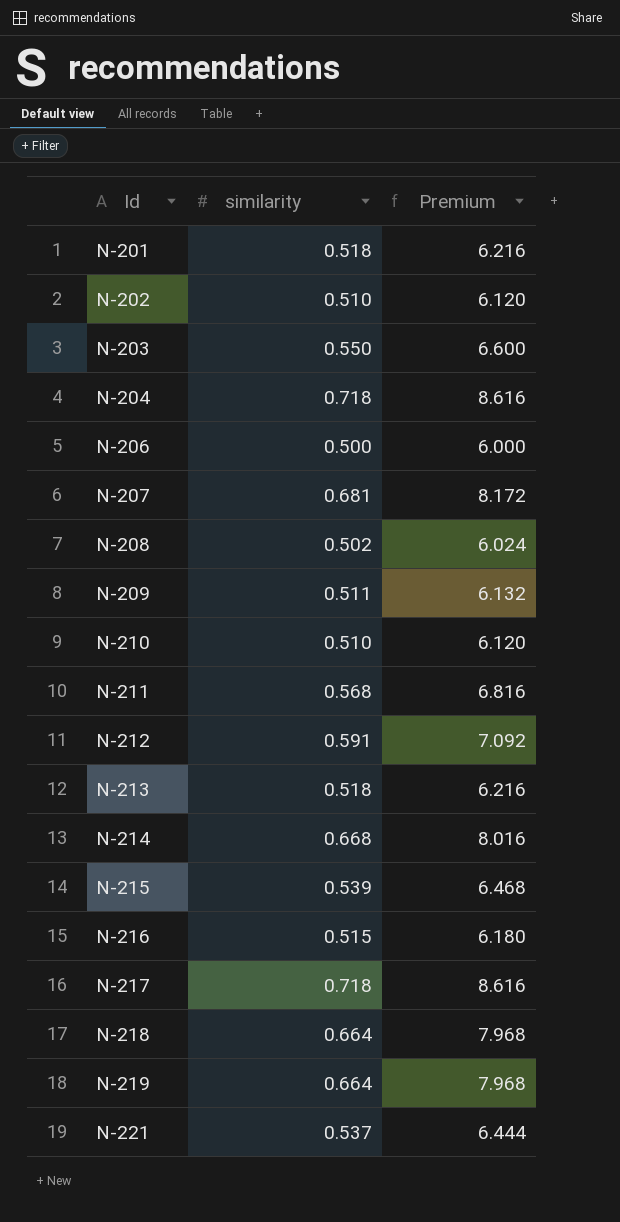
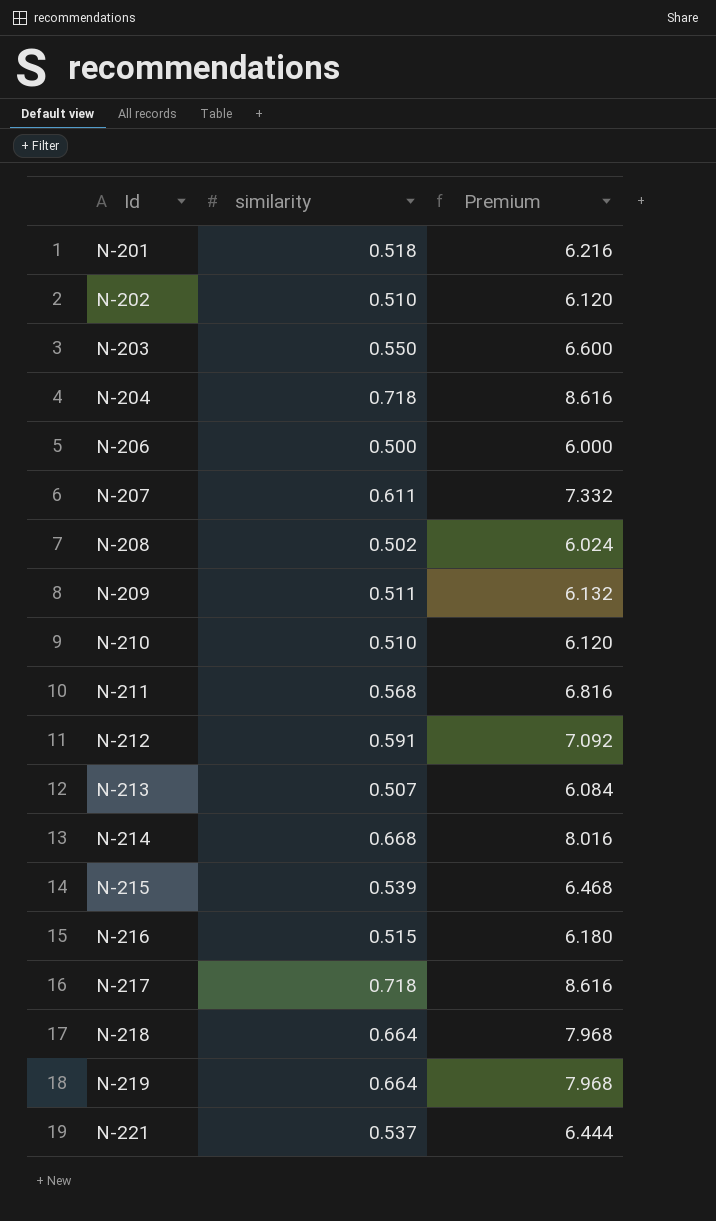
N-207 | similarity: 0.681 -> 0.611
N-207 | Premium: 8.172 -> 7.332
N-213 | similarity: 0.518 -> 0.507
N-213 | Premium: 6.216 -> 6.084

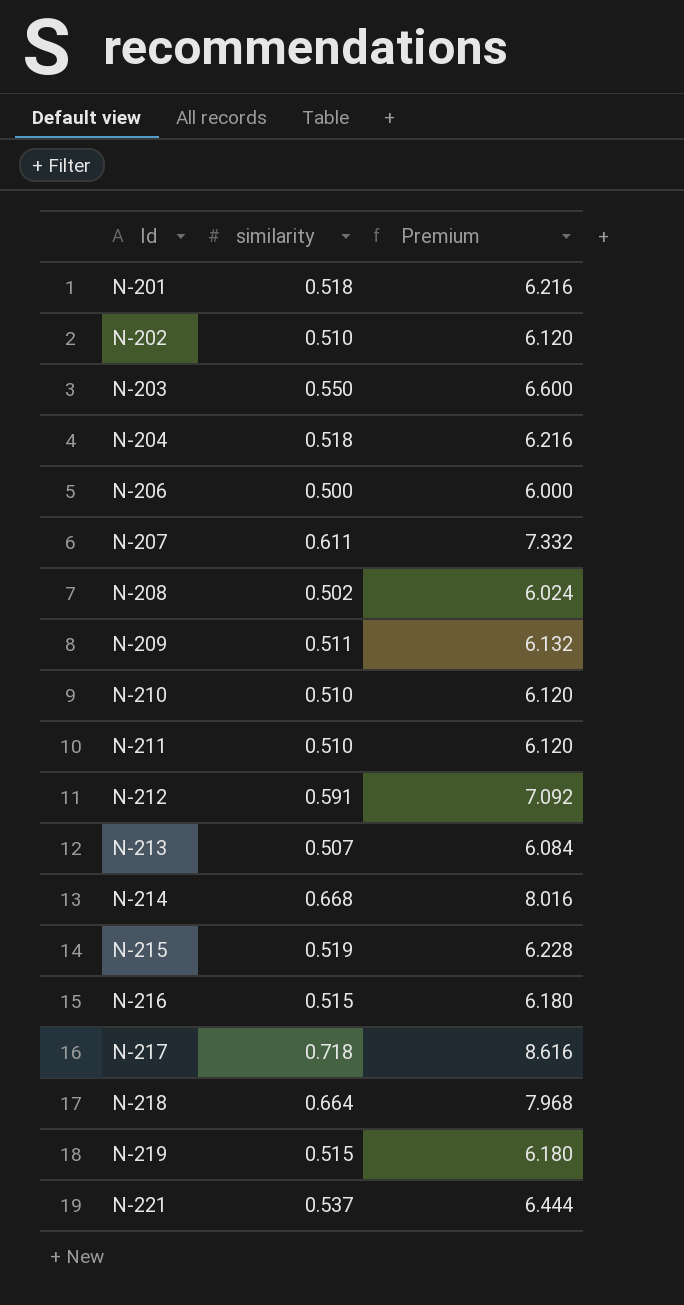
N-204 | similarity: 0.718 -> 0.518
N-204 | Premium: 8.616 -> 6.216
N-211 | similarity: 0.568 -> 0.510
N-211 | Premium: 6.816 -> 6.120
N-215 | similarity: 0.539 -> 0.519
N-215 | Premium: 6.468 -> 6.228
N-219 | similarity: 0.664 -> 0.515
N-219 | Premium: 7.968 -> 6.180

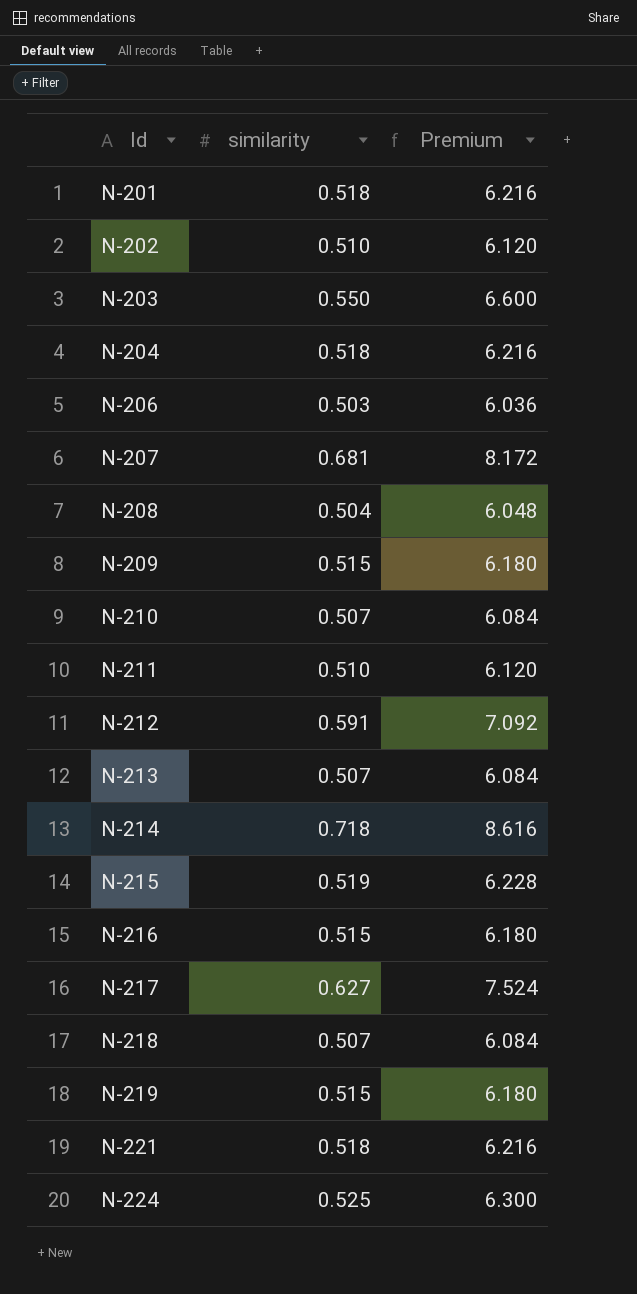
N-206 | similarity: 0.500 -> 0.503
N-206 | Premium: 6.000 -> 6.036
N-207 | similarity: 0.611 -> 0.681
N-207 | Premium: 7.332 -> 8.172
N-208 | similarity: 0.502 -> 0.504
N-208 | Premium: 6.024 -> 6.048
N-209 | similarity: 0.511 -> 0.515
N-209 | Premium: 6.132 -> 6.180
N-210 | similarity: 0.510 -> 0.507
N-210 | Premium: 6.120 -> 6.084
N-214 | similarity: 0.668 -> 0.718
N-214 | Premium: 8.016 -> 8.616
N-217 | similarity: 0.718 -> 0.627
N-217 | Premium: 8.616 -> 7.524
N-218 | similarity: 0.664 -> 0.507
N-218 | Premium: 7.968 -> 6.084
N-221 | similarity: 0.537 -> 0.518
N-221 | Premium: 6.444 -> 6.216
row N-224: none -> 0.525 | 6.300

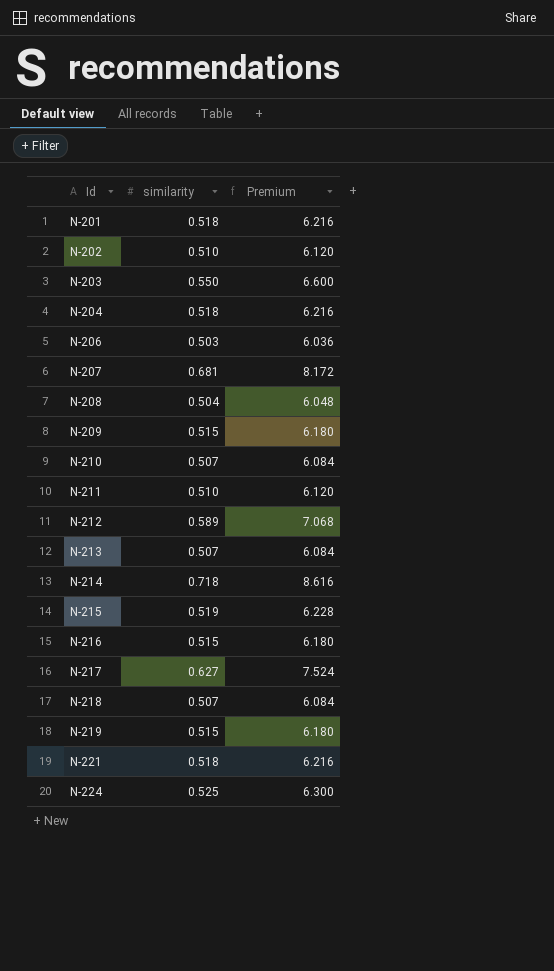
N-212 | similarity: 0.591 -> 0.589
N-212 | Premium: 7.092 -> 7.068

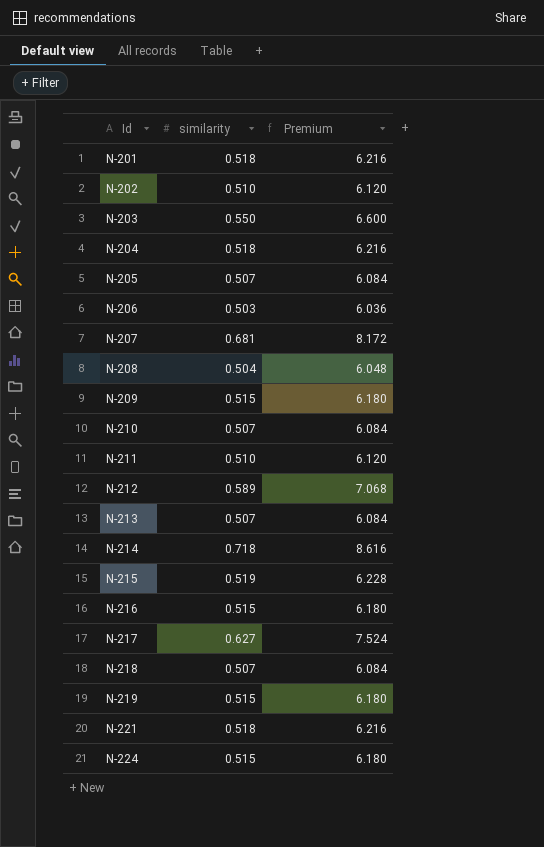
row N-205: none -> 0.507 | 6.084
N-224 | similarity: 0.525 -> 0.515
N-224 | Premium: 6.300 -> 6.180

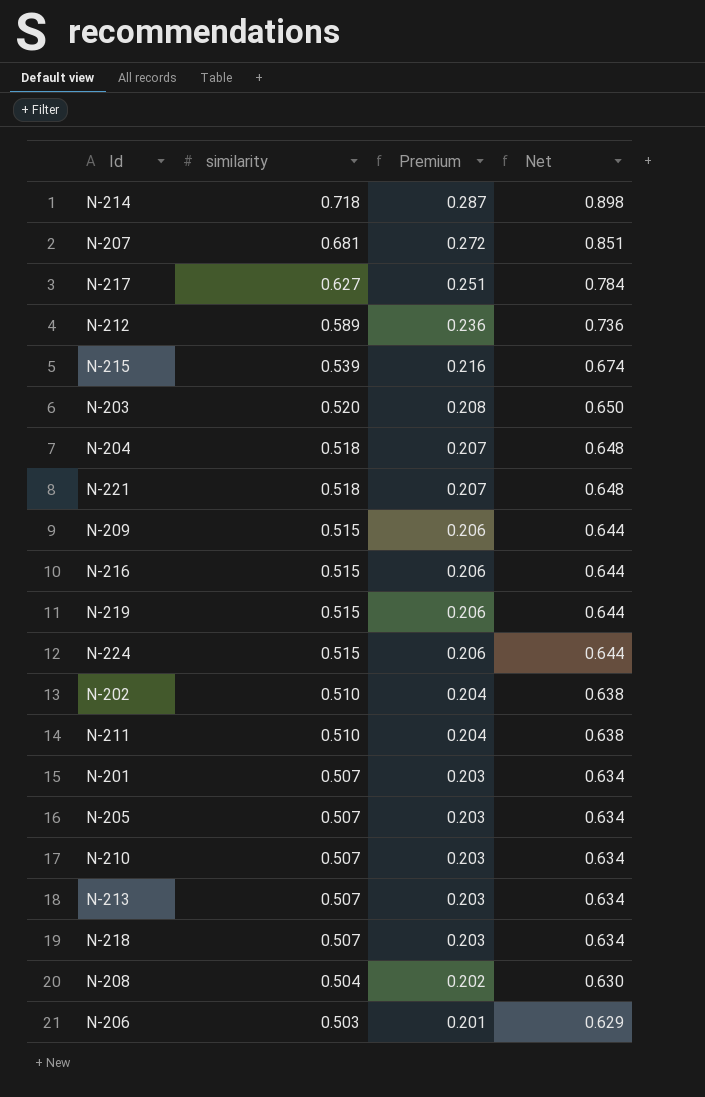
row order: Id ascending -> similarity descending
column Premium | formula: [similarity] * 12 -> [similarity] * 0.4
column Net | formula: none -> [similarity] * 1.25
N-215 | similarity: 0.519 -> 0.539
N-203 | similarity: 0.550 -> 0.520
N-201 | similarity: 0.518 -> 0.507

